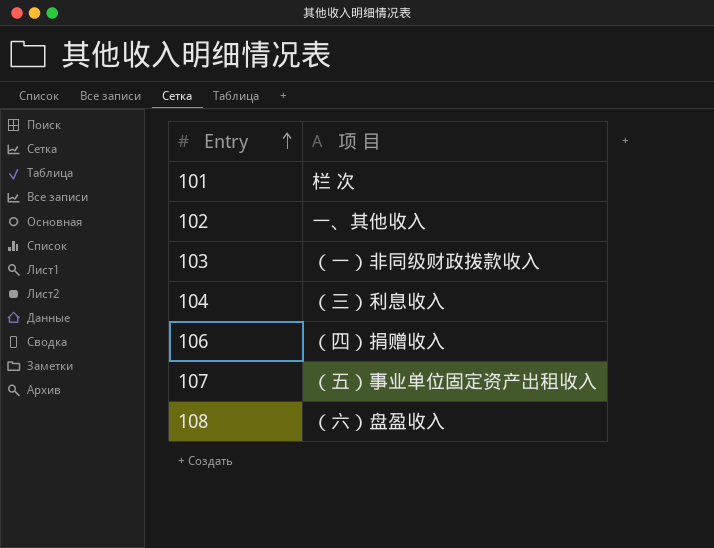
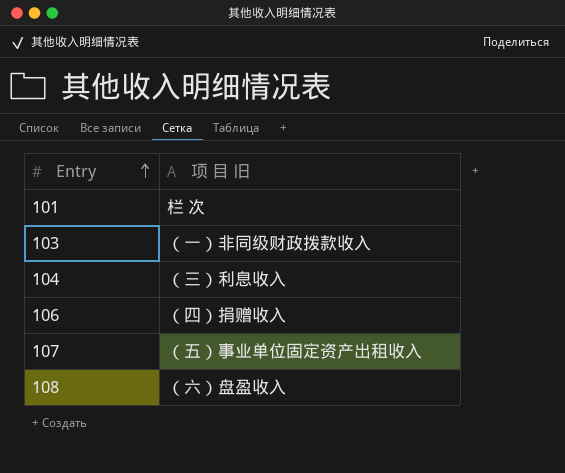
column name: 项 目 -> 项 目 旧
row 102: 一、其他收入 -> none

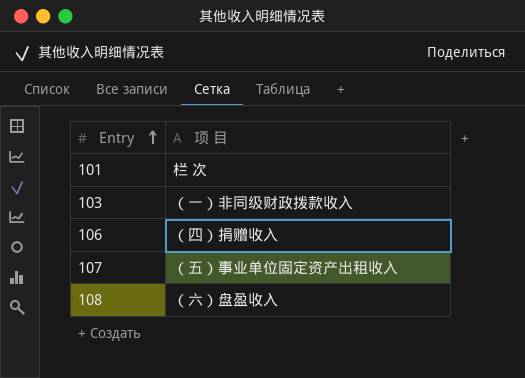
column name: 项 目 旧 -> 项 目
row 104: （三）利息收入 -> none

